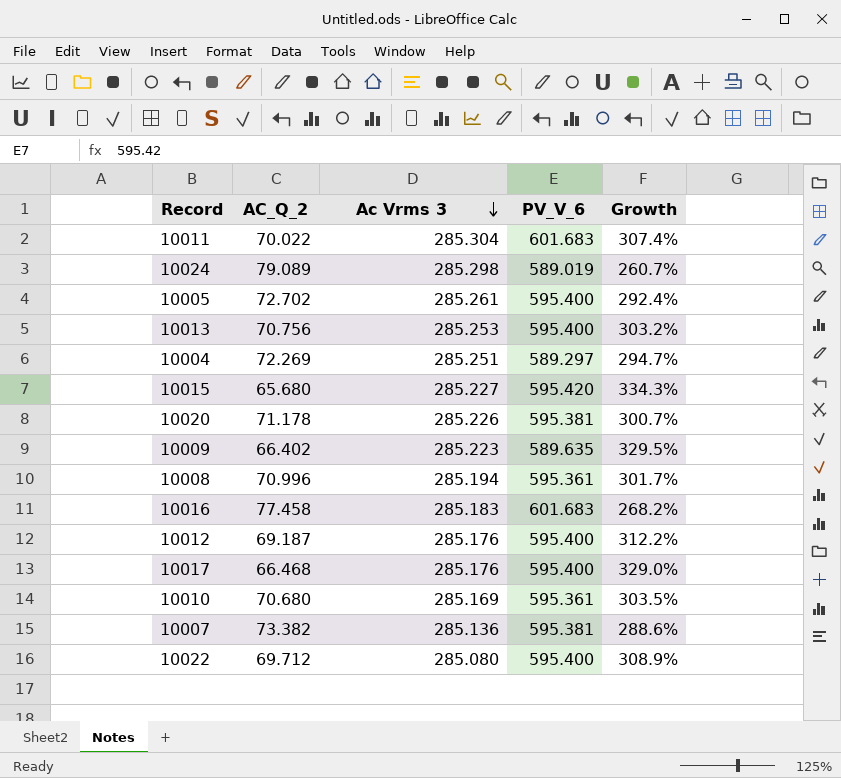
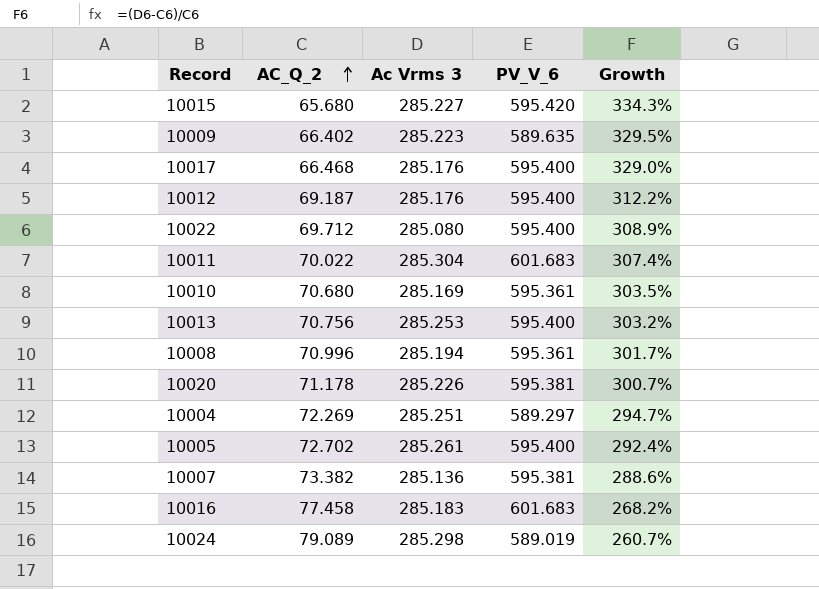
row order: Ac Vrms 3 descending -> AC_Q_2 ascending

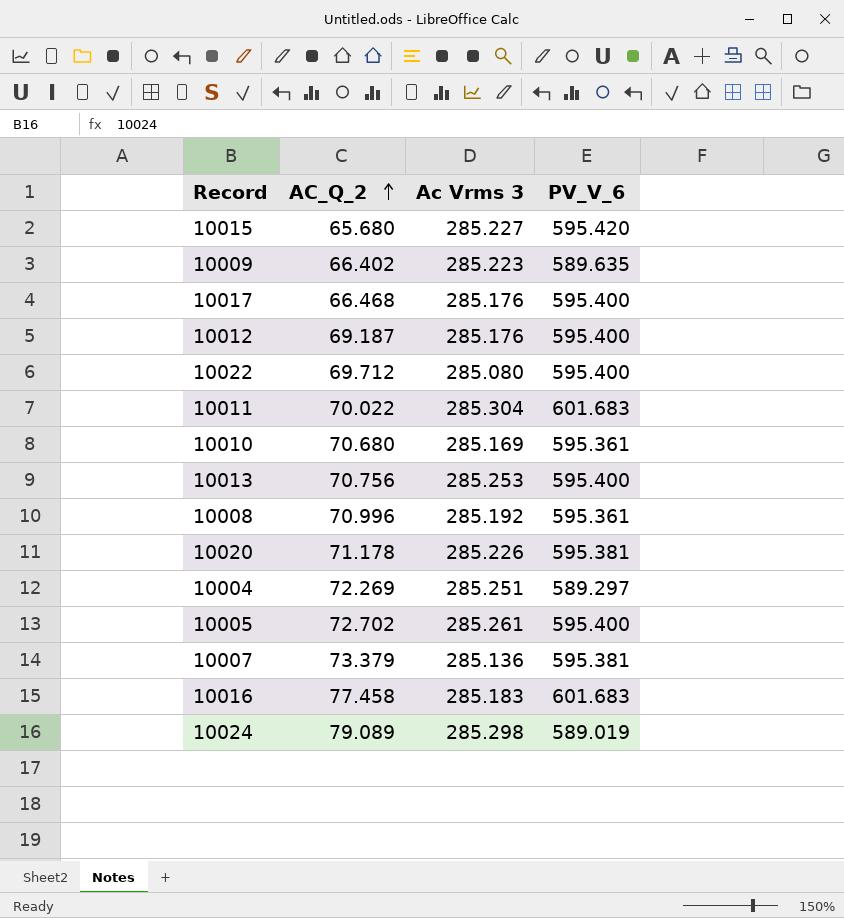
column Growth | formula: ([Ac Vrms 3] - [AC_Q_2]) / [AC_Q_2] -> none
10008 | Ac Vrms 3: 285.194 -> 285.192
10007 | AC_Q_2: 73.382 -> 73.379

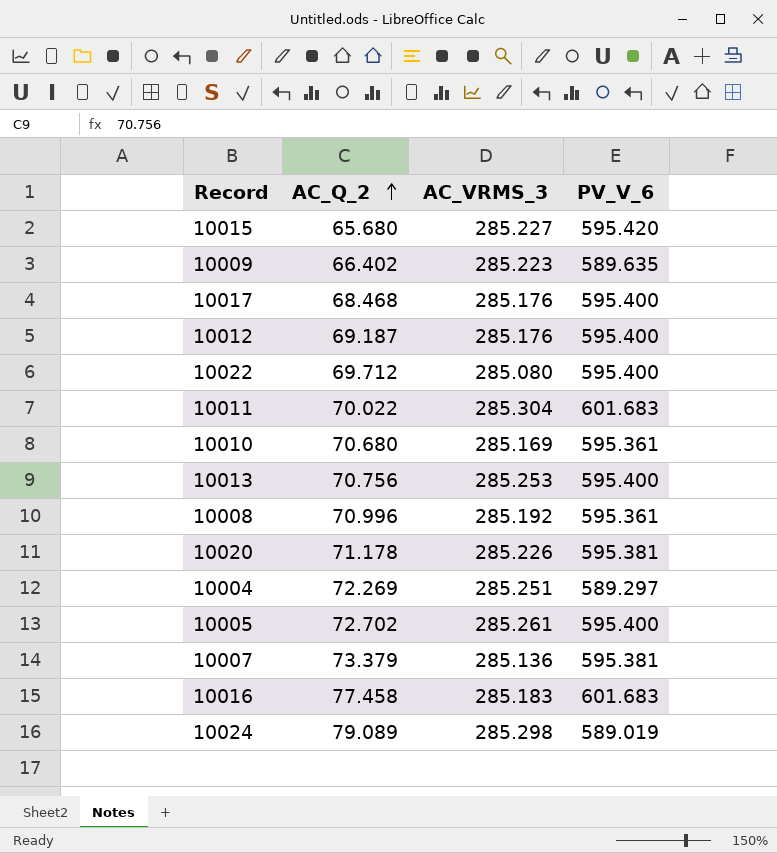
column name: Ac Vrms 3 -> AC_VRMS_3
10017 | AC_Q_2: 66.468 -> 68.468

